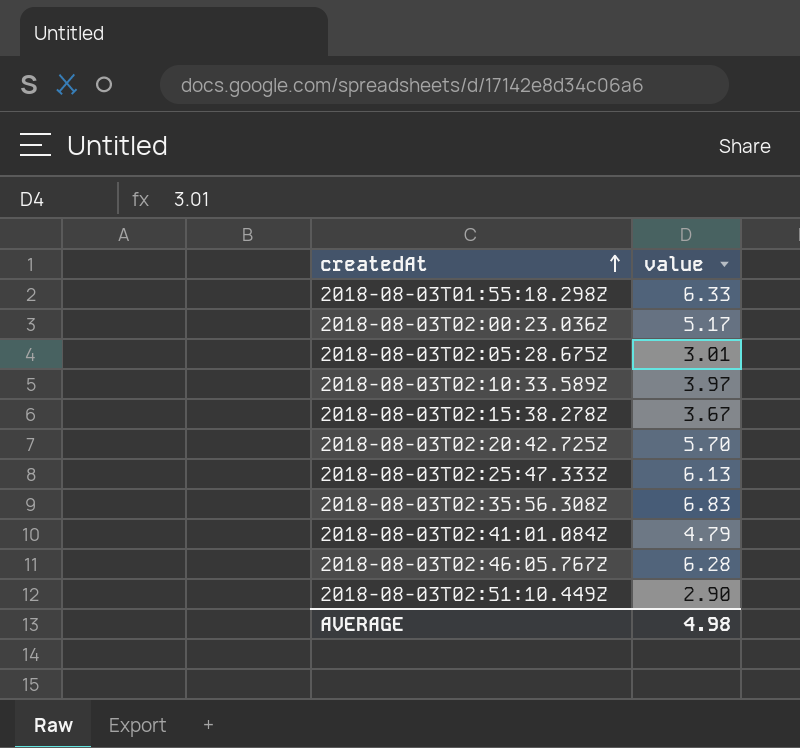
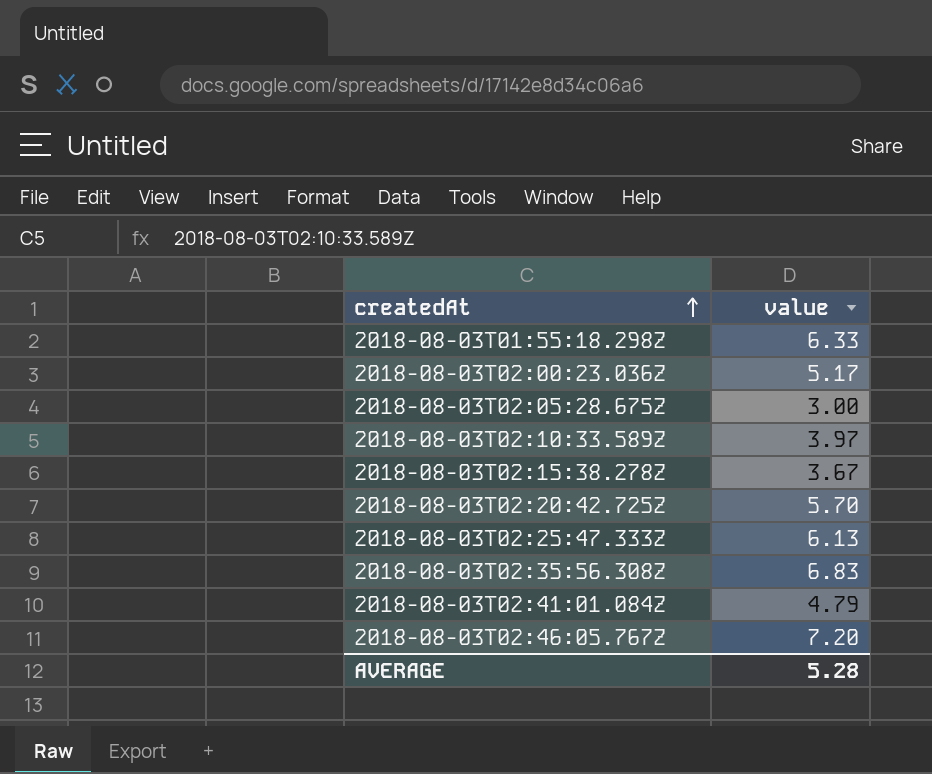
row 2018-08-03T02:51:10.449Z: 2.90 -> none
2018-08-03T02:05:28.675Z | value: 3.01 -> 3.00
2018-08-03T02:46:05.767Z | value: 6.28 -> 7.20
AVERAGE | value: 4.98 -> 5.28

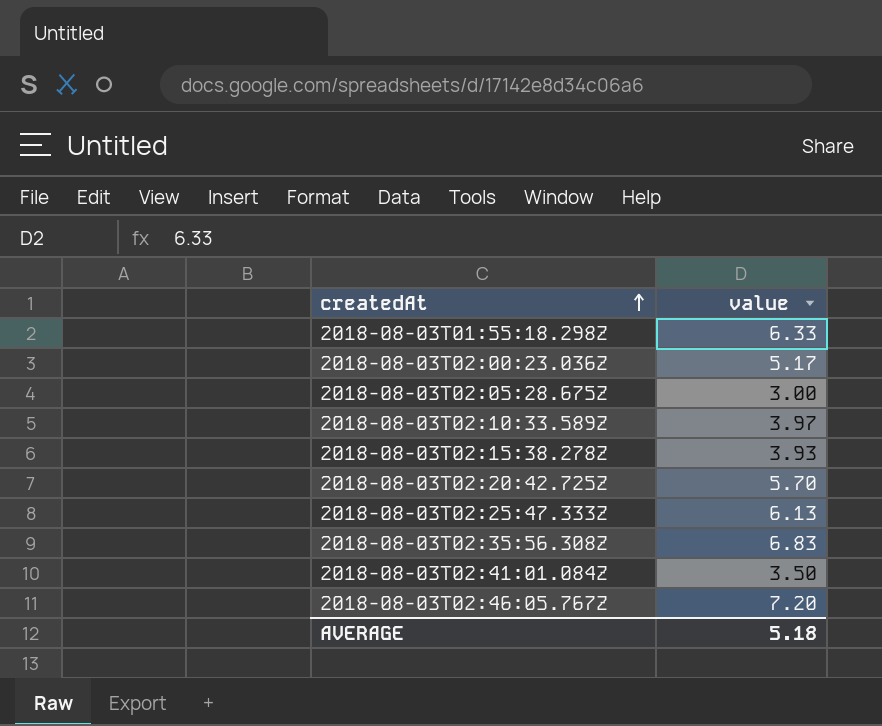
2018-08-03T02:15:38.278Z | value: 3.67 -> 3.93
2018-08-03T02:41:01.084Z | value: 4.79 -> 3.50
AVERAGE | value: 5.28 -> 5.18

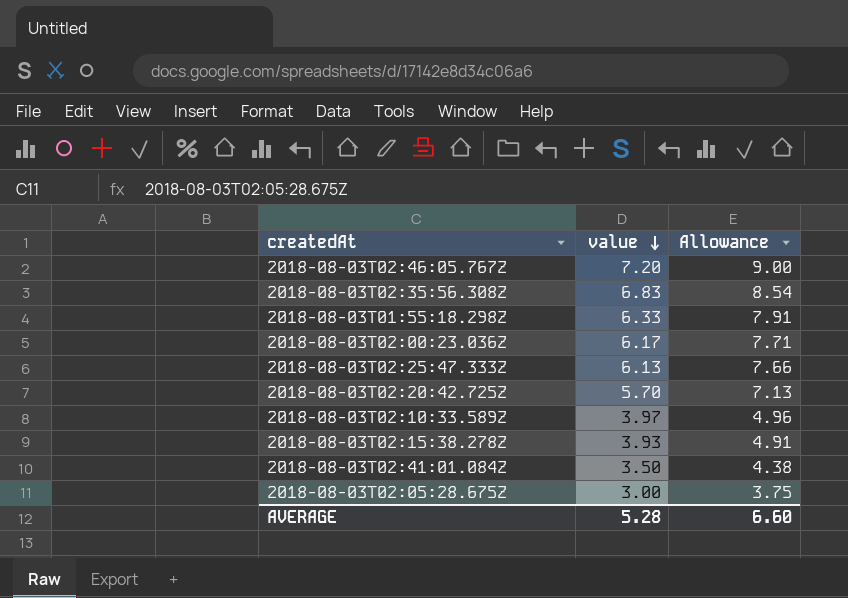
row order: createdAt ascending -> value descending
column Allowance | formula: none -> [value] * 1.25
2018-08-03T02:00:23.036Z | value: 5.17 -> 6.17
AVERAGE | value: 5.18 -> 5.28

